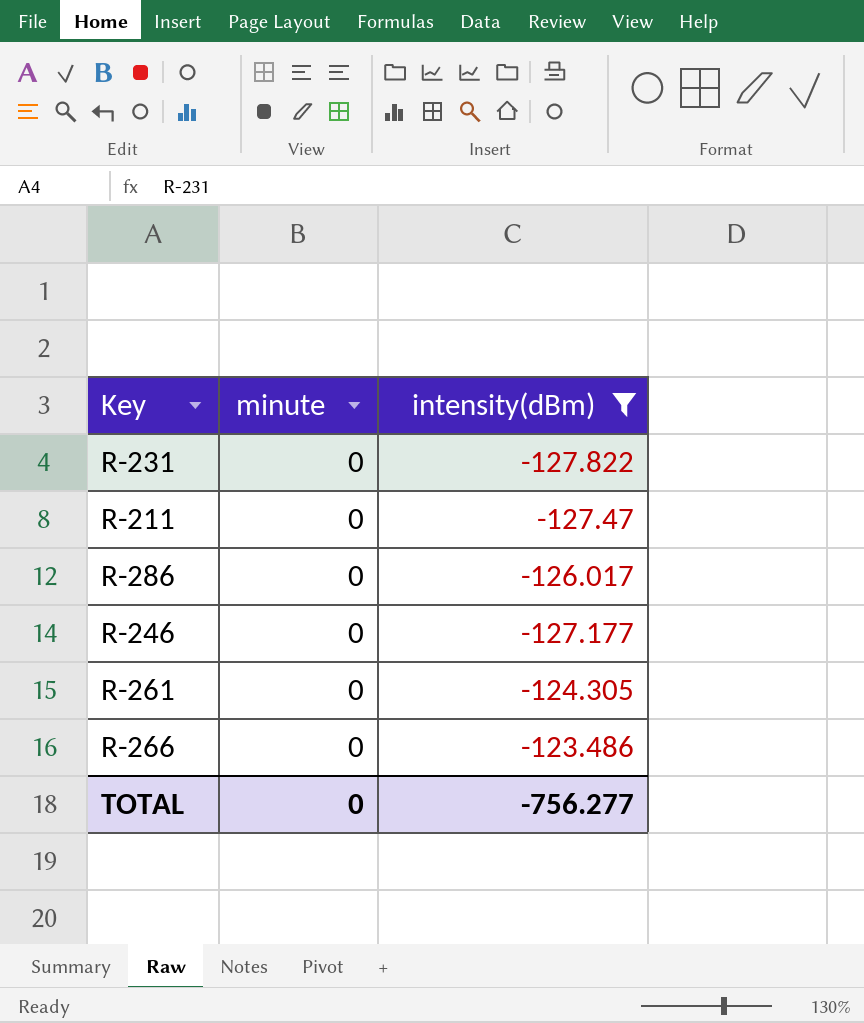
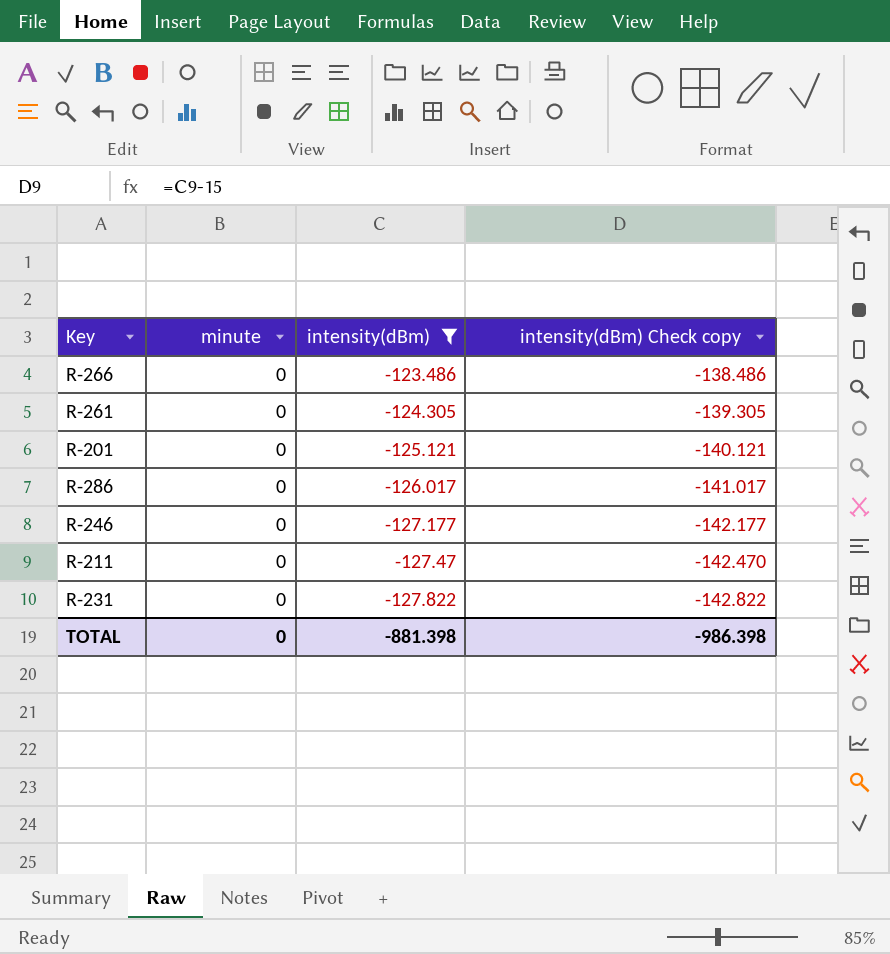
row order: none -> intensity(dBm) descending
column intensity(dBm) Check copy | formula: none -> [intensity(dBm)] - 15
row R-201: none -> 0 | -125.121 | -140.121
TOTAL | intensity(dBm): -756.277 -> -881.398

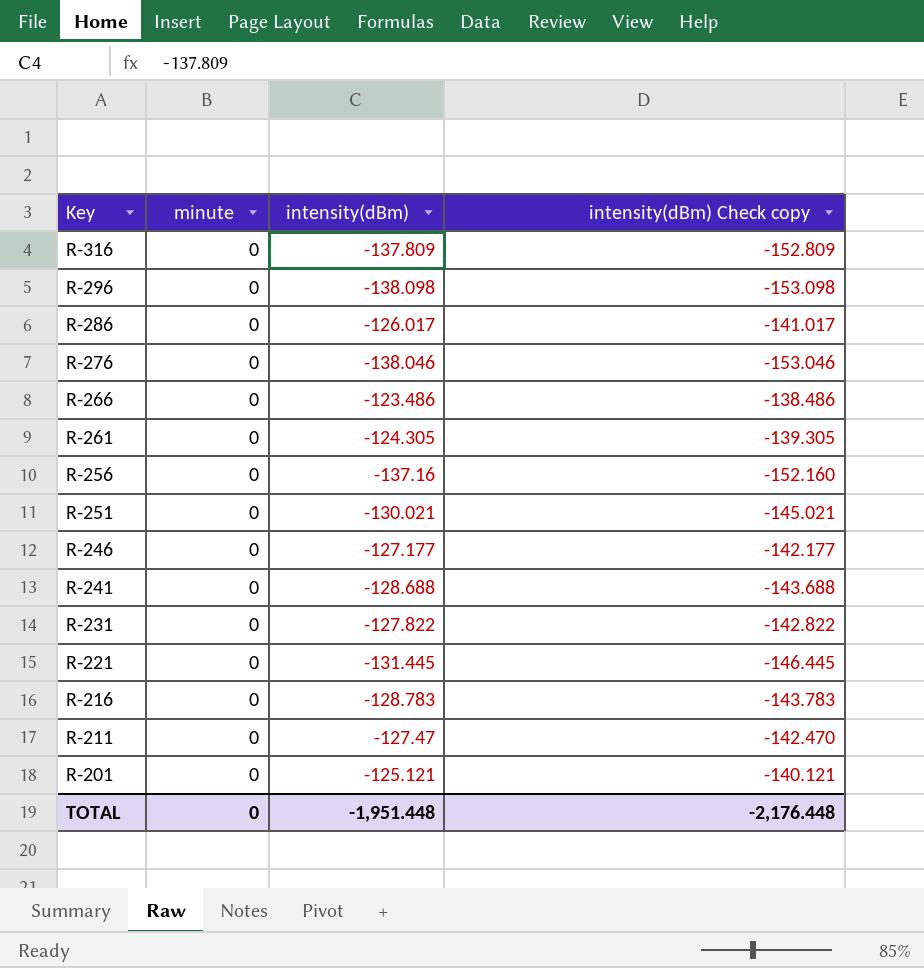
filter: intensity(dBm) >= -127.822 -> none
row order: intensity(dBm) descending -> Key descending
TOTAL | intensity(dBm): -881.398 -> -1,951.448
TOTAL | intensity(dBm) Check copy: -986.398 -> -2,176.448

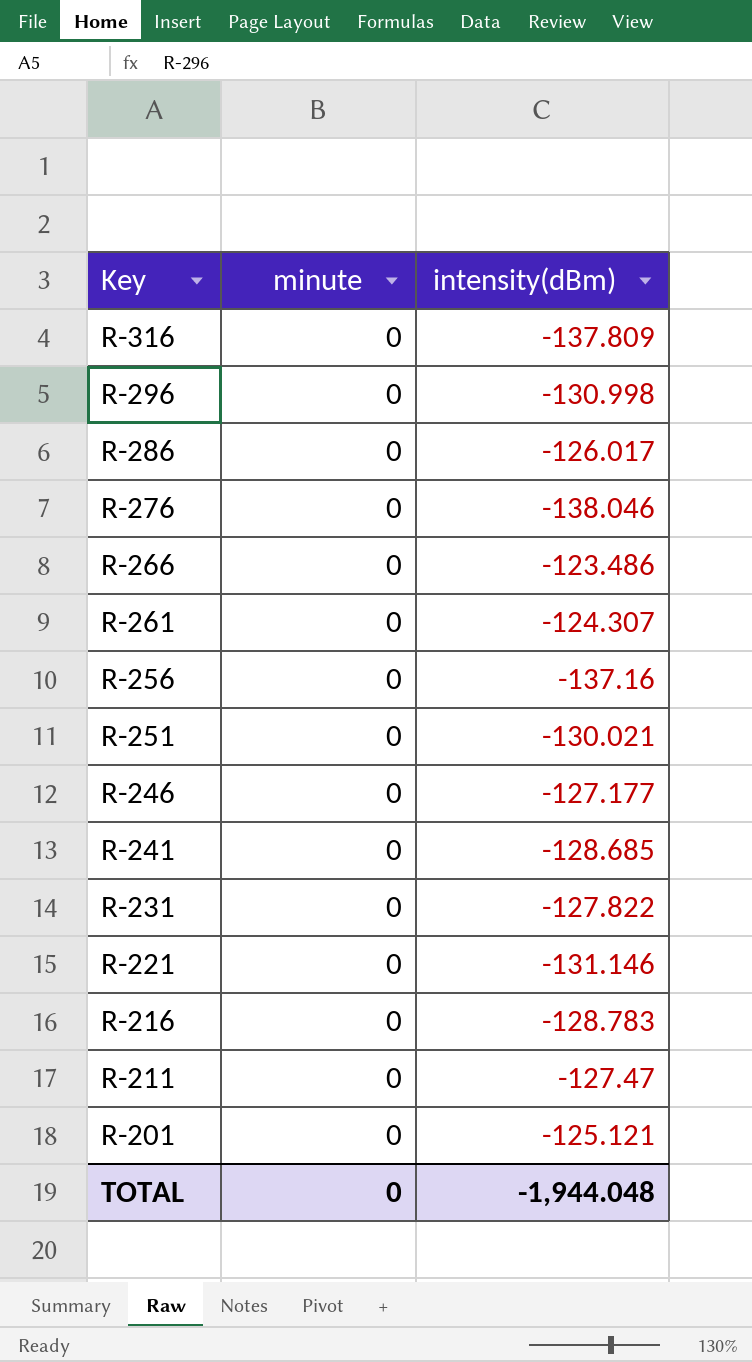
column intensity(dBm) Check copy | formula: [intensity(dBm)] - 15 -> none
R-296 | intensity(dBm): -138.098 -> -130.998
R-261 | intensity(dBm): -124.305 -> -124.307
R-241 | intensity(dBm): -128.688 -> -128.685
R-221 | intensity(dBm): -131.445 -> -131.146
TOTAL | intensity(dBm): -1,951.448 -> -1,944.048

